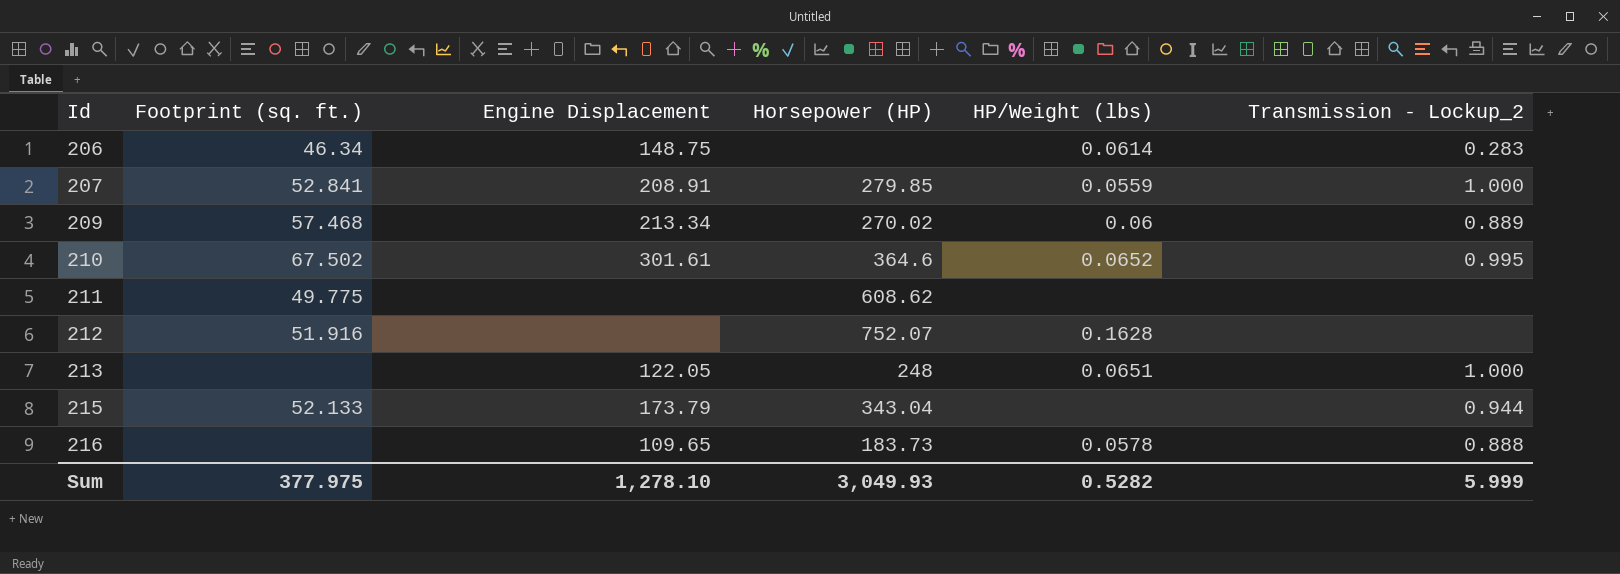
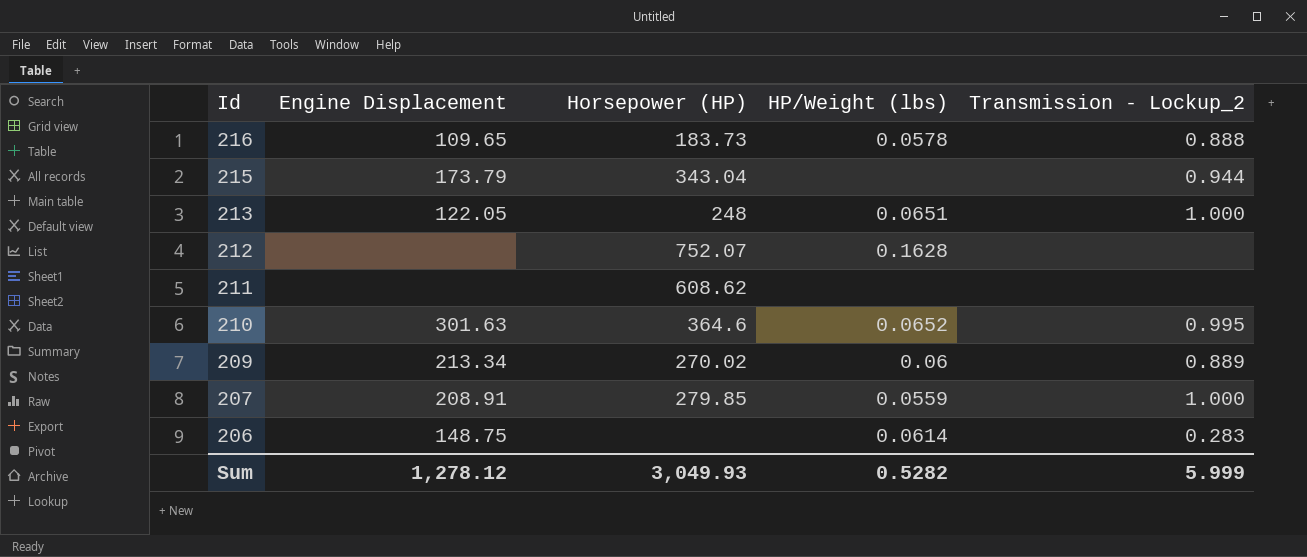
row order: Id ascending -> Id descending
column Footprint (sq. ft.) | position: 2 -> none
210 | Engine Displacement: 301.61 -> 301.63
Sum | Engine Displacement: 1,278.10 -> 1,278.12

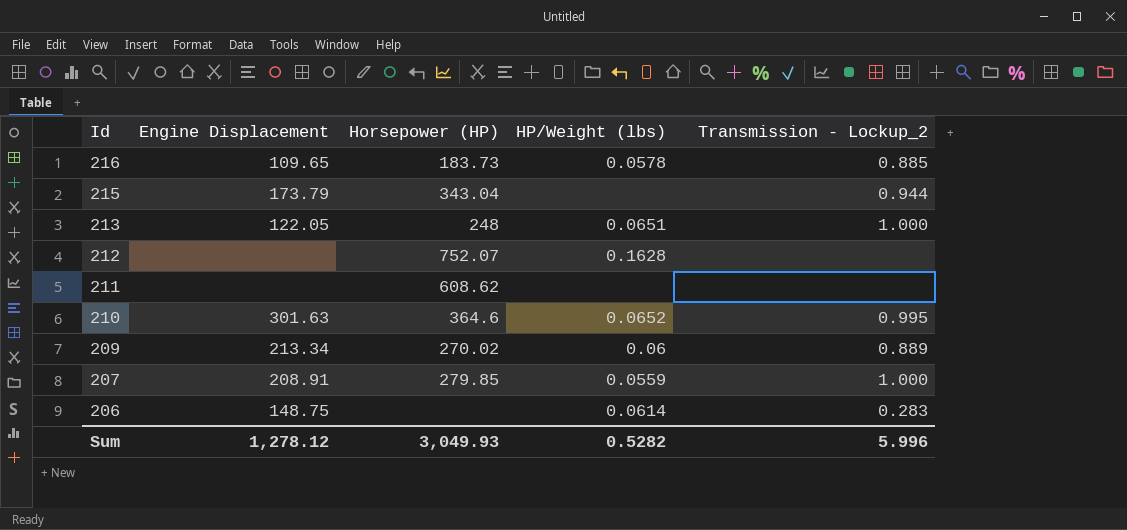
216 | Transmission - Lockup_2: 0.888 -> 0.885
Sum | Transmission - Lockup_2: 5.999 -> 5.996

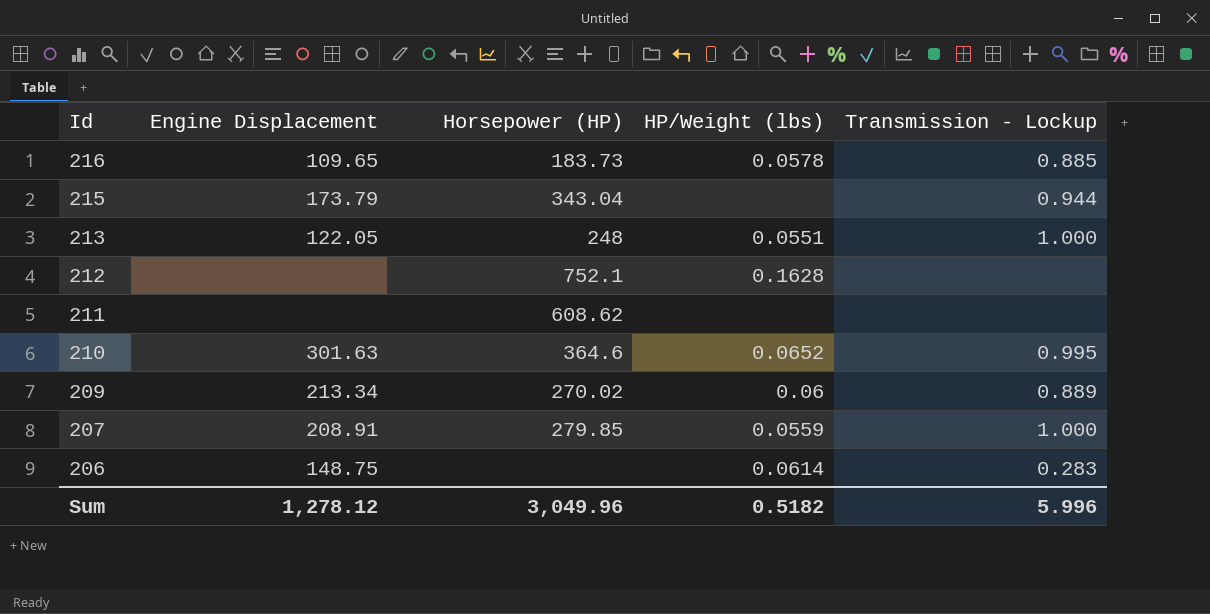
column name: Transmission - Lockup_2 -> Transmission - Lockup
213 | HP/Weight (lbs): 0.0651 -> 0.0551
212 | Horsepower (HP): 752.07 -> 752.1
Sum | Horsepower (HP): 3,049.93 -> 3,049.96
Sum | HP/Weight (lbs): 0.5282 -> 0.5182

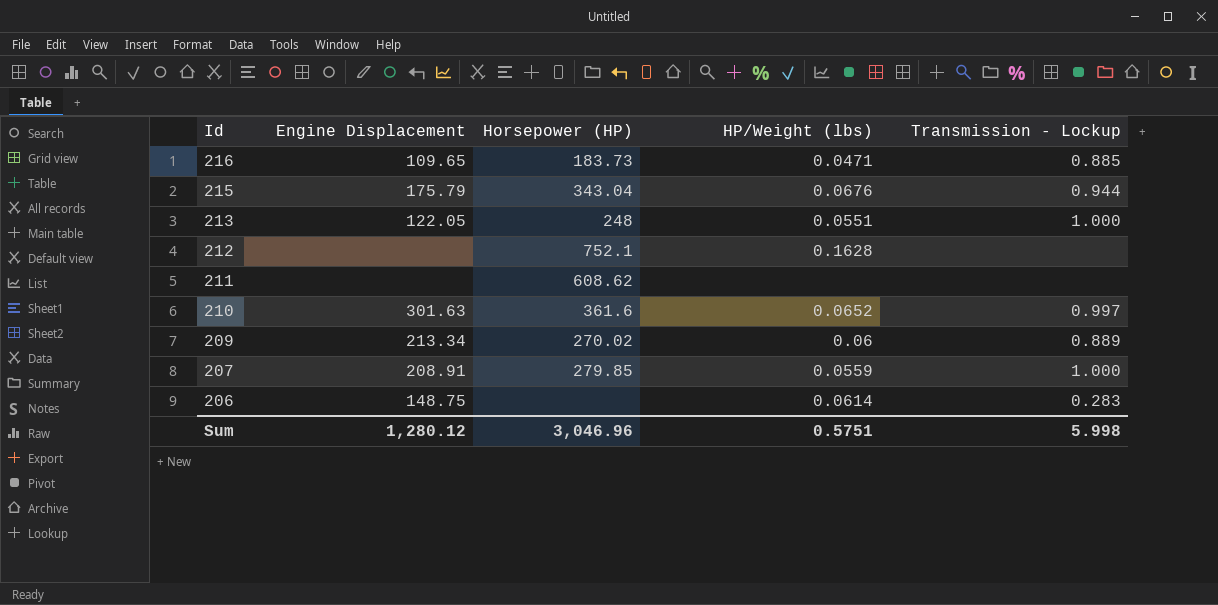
216 | HP/Weight (lbs): 0.0578 -> 0.0471
215 | Engine Displacement: 173.79 -> 175.79
215 | HP/Weight (lbs): none -> 0.0676
210 | Horsepower (HP): 364.6 -> 361.6
210 | Transmission - Lockup: 0.995 -> 0.997
Sum | Engine Displacement: 1,278.12 -> 1,280.12
Sum | Horsepower (HP): 3,049.96 -> 3,046.96
Sum | HP/Weight (lbs): 0.5182 -> 0.5751
Sum | Transmission - Lockup: 5.996 -> 5.998

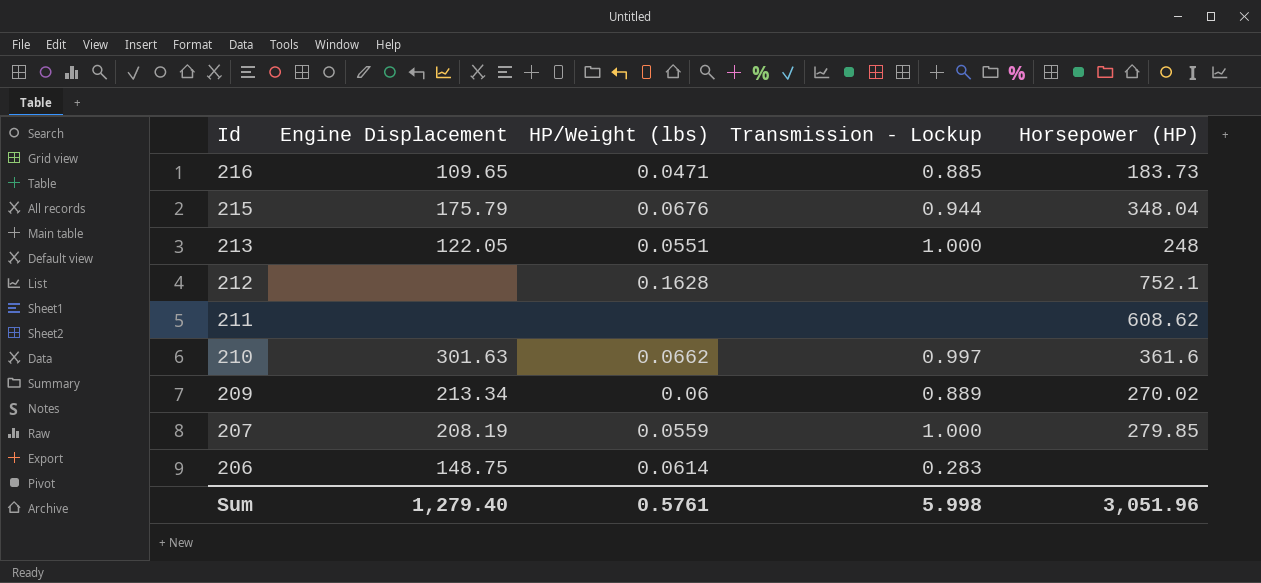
column Horsepower (HP) | position: 3 -> 5
215 | Horsepower (HP): 343.04 -> 348.04
210 | HP/Weight (lbs): 0.0652 -> 0.0662
207 | Engine Displacement: 208.91 -> 208.19
Sum | Engine Displacement: 1,280.12 -> 1,279.40
Sum | HP/Weight (lbs): 0.5751 -> 0.5761
Sum | Horsepower (HP): 3,046.96 -> 3,051.96

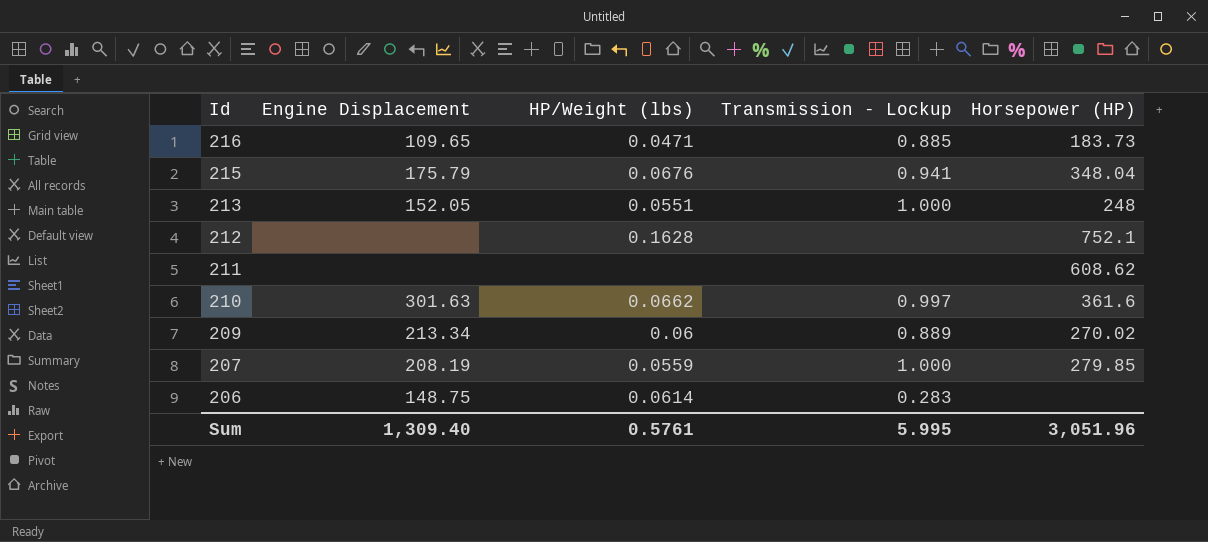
215 | Transmission - Lockup: 0.944 -> 0.941
213 | Engine Displacement: 122.05 -> 152.05
Sum | Engine Displacement: 1,279.40 -> 1,309.40
Sum | Transmission - Lockup: 5.998 -> 5.995

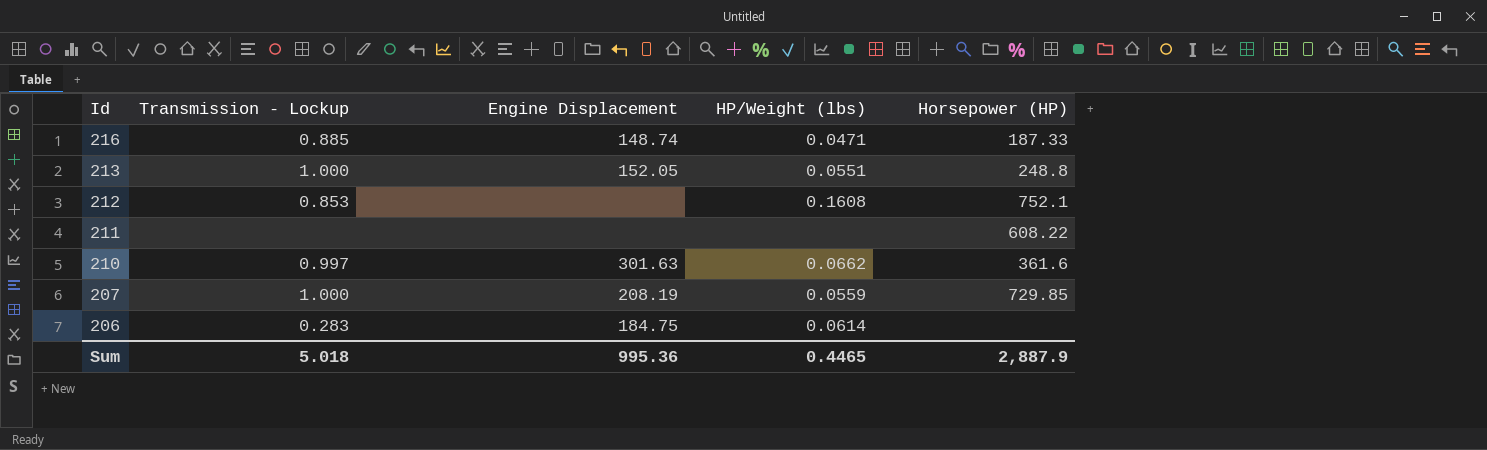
column Transmission - Lockup | position: 4 -> 2
row 215: 175.79 | 0.0676 | 0.941 | 348.04 -> none
row 209: 213.34 | 0.06 | 0.889 | 270.02 -> none
216 | Engine Displacement: 109.65 -> 148.74
216 | Horsepower (HP): 183.73 -> 187.33
213 | Horsepower (HP): 248 -> 248.8
212 | Transmission - Lockup: none -> 0.853
212 | HP/Weight (lbs): 0.1628 -> 0.1608
211 | Horsepower (HP): 608.62 -> 608.22
207 | Horsepower (HP): 279.85 -> 729.85
206 | Engine Displacement: 148.75 -> 184.75
Sum | Transmission - Lockup: 5.995 -> 5.018
Sum | Engine Displacement: 1,309.40 -> 995.36
Sum | HP/Weight (lbs): 0.5761 -> 0.4465
Sum | Horsepower (HP): 3,051.96 -> 2,887.9

